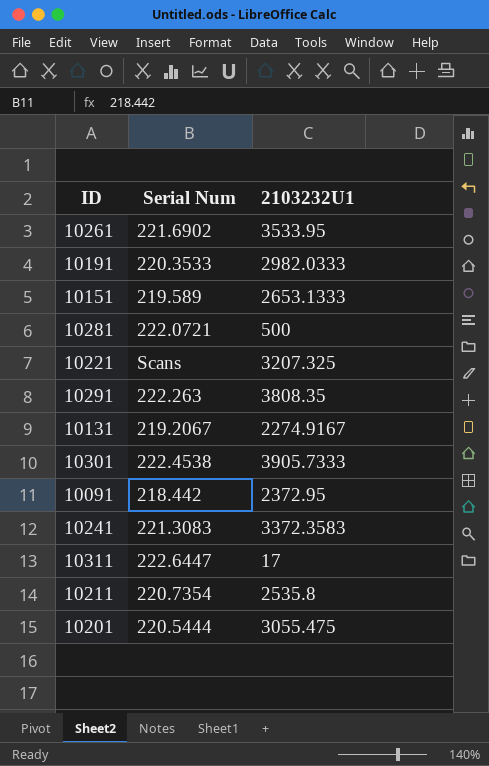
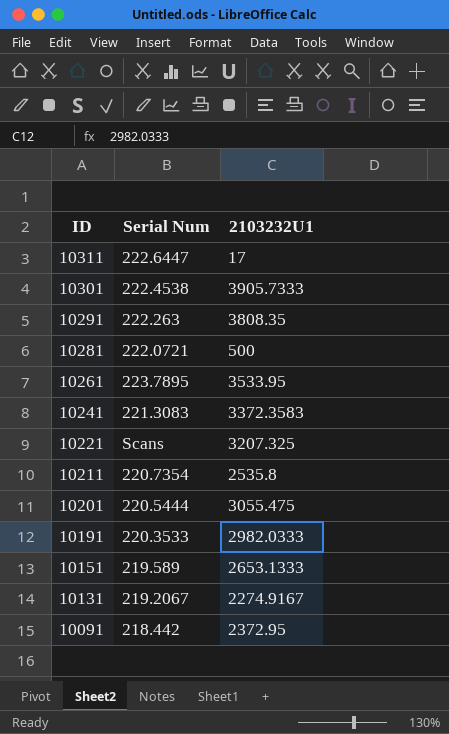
row order: none -> ID descending
10261 | Serial Num: 221.6902 -> 223.7895

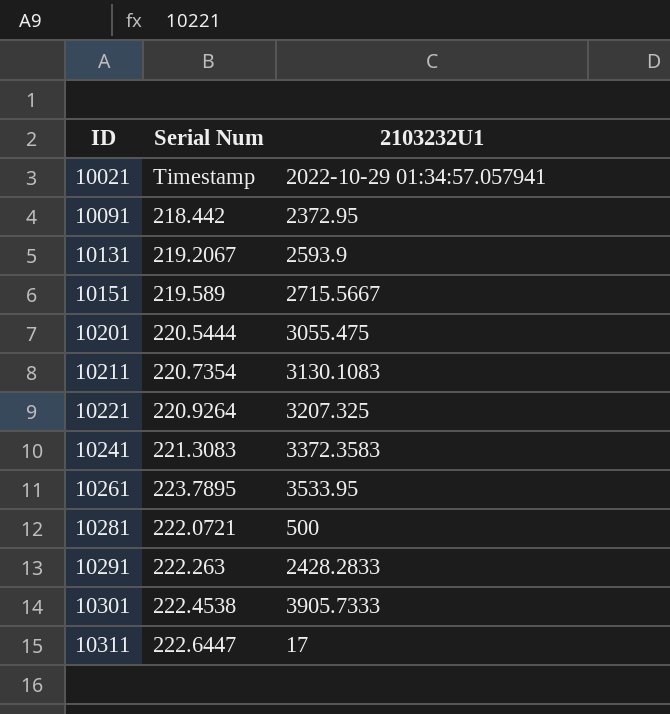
row order: ID descending -> ID ascending
row 10191: 220.3533 | 2982.0333 -> none
row 10021: none -> Timestamp | 2022-10-29 01:34:57.057941
10131 | 2103232U1: 2274.9167 -> 2593.9
10151 | 2103232U1: 2653.1333 -> 2715.5667
10211 | 2103232U1: 2535.8 -> 3130.1083
10221 | Serial Num: Scans -> 220.9264
10291 | 2103232U1: 3808.35 -> 2428.2833

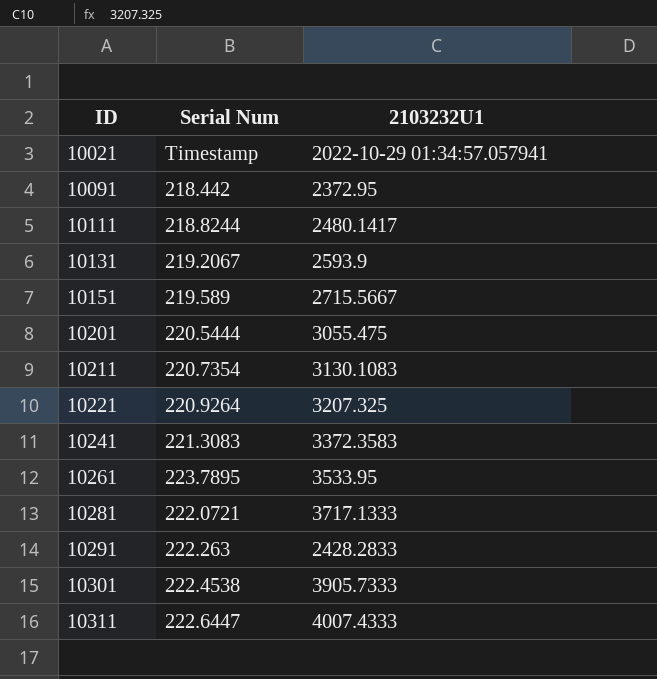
row 10111: none -> 218.8244 | 2480.1417
10281 | 2103232U1: 500 -> 3717.1333
10311 | 2103232U1: 17 -> 4007.4333

